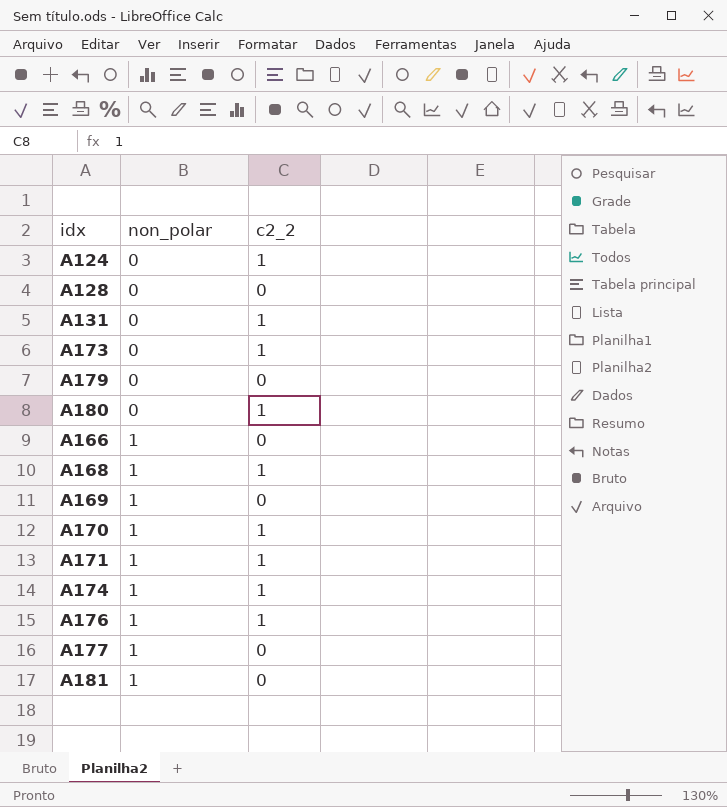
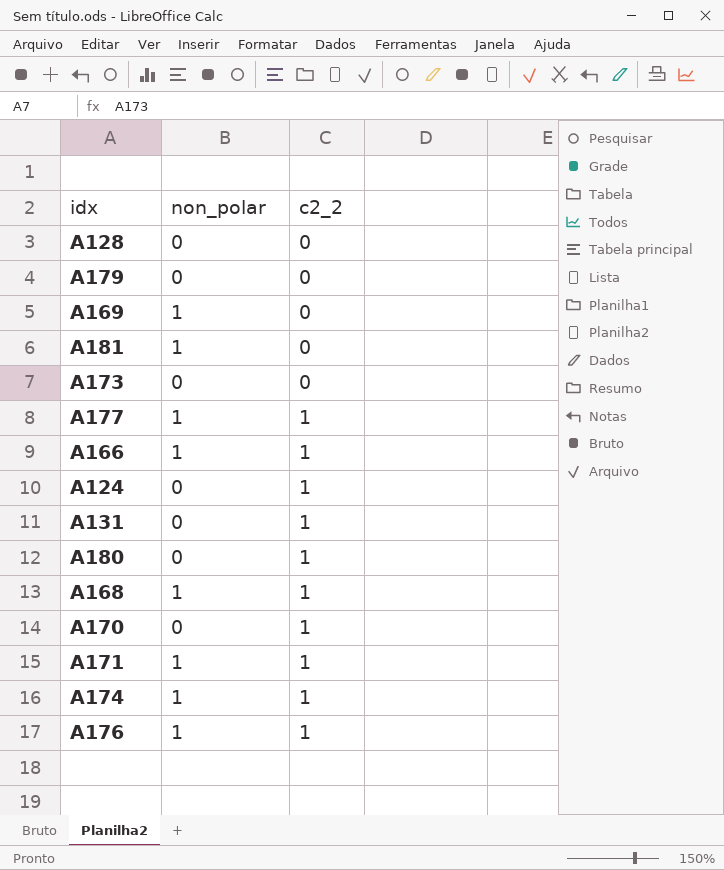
row order: non_polar ascending -> c2_2 ascending
A173 | c2_2: 1 -> 0
A177 | c2_2: 0 -> 1
A166 | c2_2: 0 -> 1
A170 | non_polar: 1 -> 0

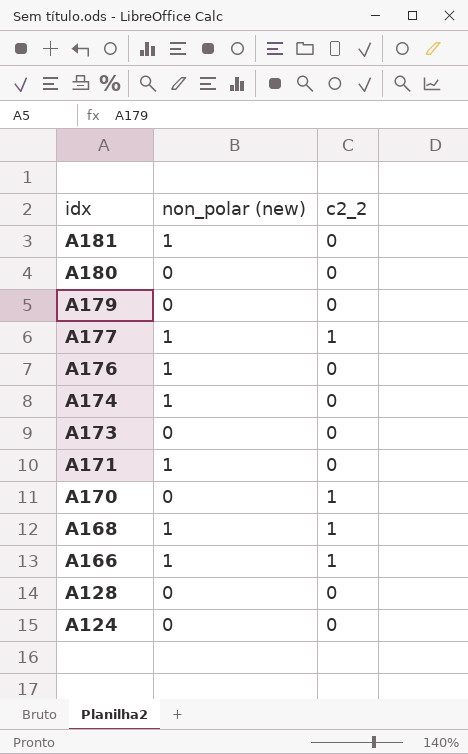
row order: c2_2 ascending -> idx descending
column name: non_polar -> non_polar (new)
row A169: 1 | 0 -> none
row A131: 0 | 1 -> none
A180 | c2_2: 1 -> 0
A176 | c2_2: 1 -> 0
A174 | c2_2: 1 -> 0
A171 | c2_2: 1 -> 0
A124 | c2_2: 1 -> 0

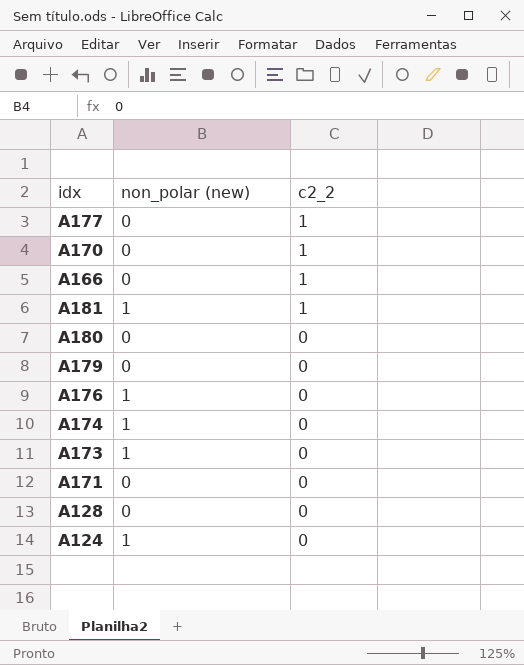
row order: idx descending -> c2_2 descending
row A168: 1 | 1 -> none
A177 | non_polar (new): 1 -> 0
A166 | non_polar (new): 1 -> 0
A181 | c2_2: 0 -> 1
A173 | non_polar (new): 0 -> 1
A171 | non_polar (new): 1 -> 0
A124 | non_polar (new): 0 -> 1

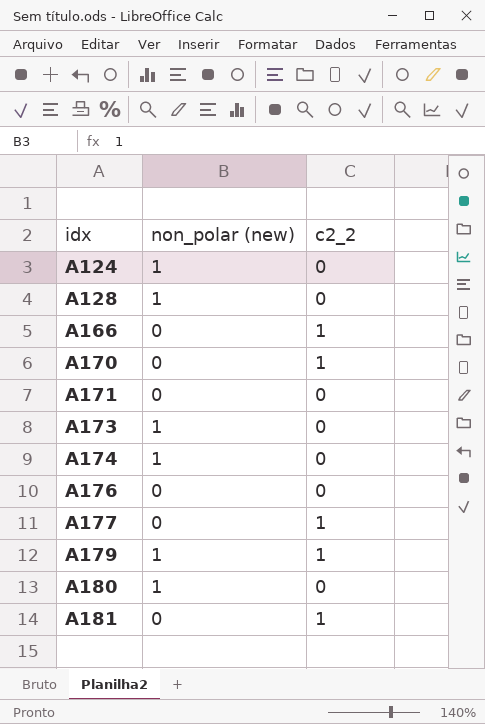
row order: c2_2 descending -> idx ascending
A128 | non_polar (new): 0 -> 1
A176 | non_polar (new): 1 -> 0
A179 | non_polar (new): 0 -> 1
A179 | c2_2: 0 -> 1
A180 | non_polar (new): 0 -> 1
A181 | non_polar (new): 1 -> 0

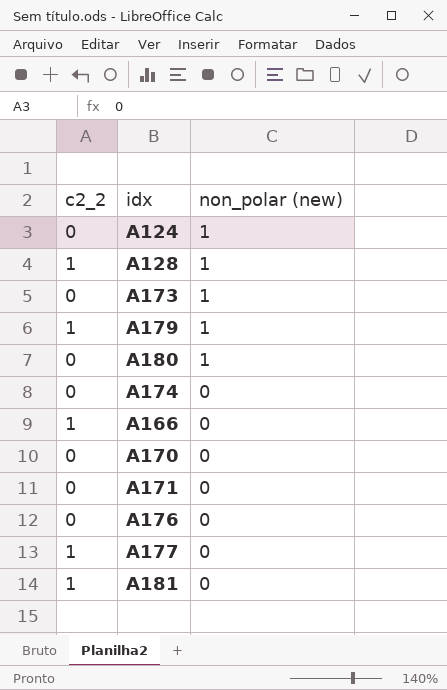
row order: idx ascending -> non_polar (new) descending
column c2_2 | position: 3 -> 1
A128 | c2_2: 0 -> 1
A174 | non_polar (new): 1 -> 0
A170 | c2_2: 1 -> 0

